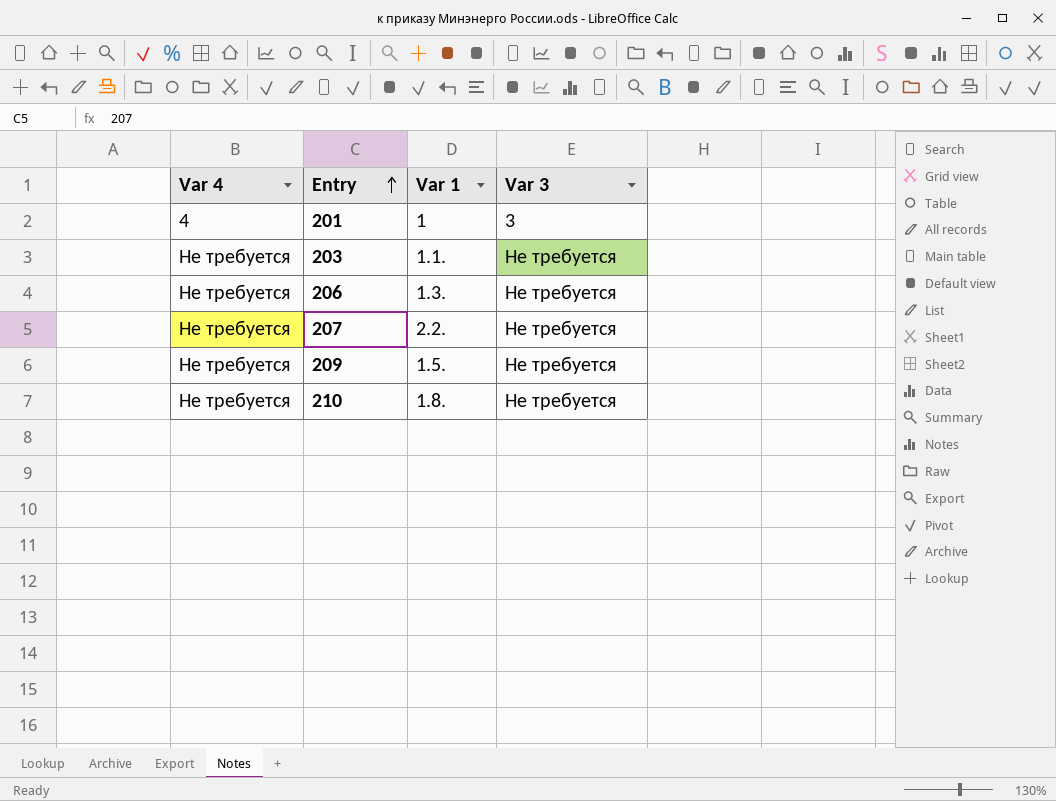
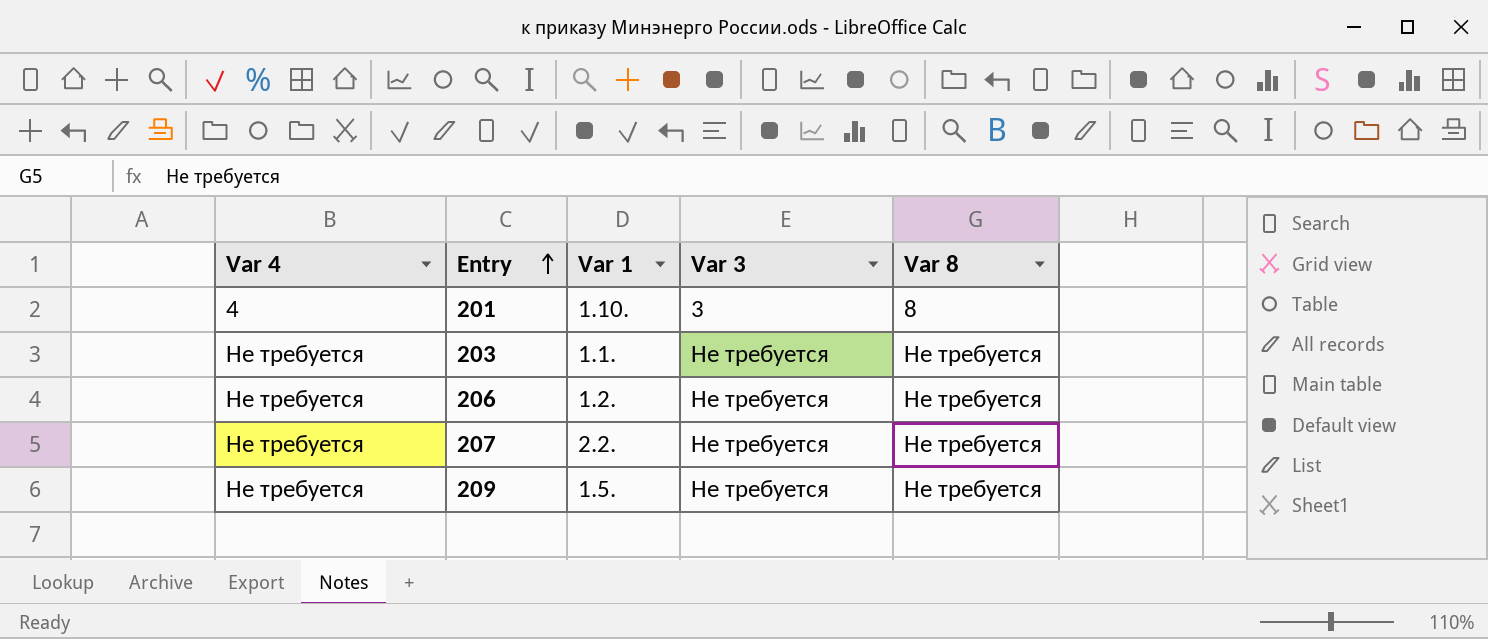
column Var 8 | position: none -> 5
row 210: Не требуется | 1.8. | Не требуется -> none
201 | Var 1: 1 -> 1.10.
206 | Var 1: 1.3. -> 1.2.

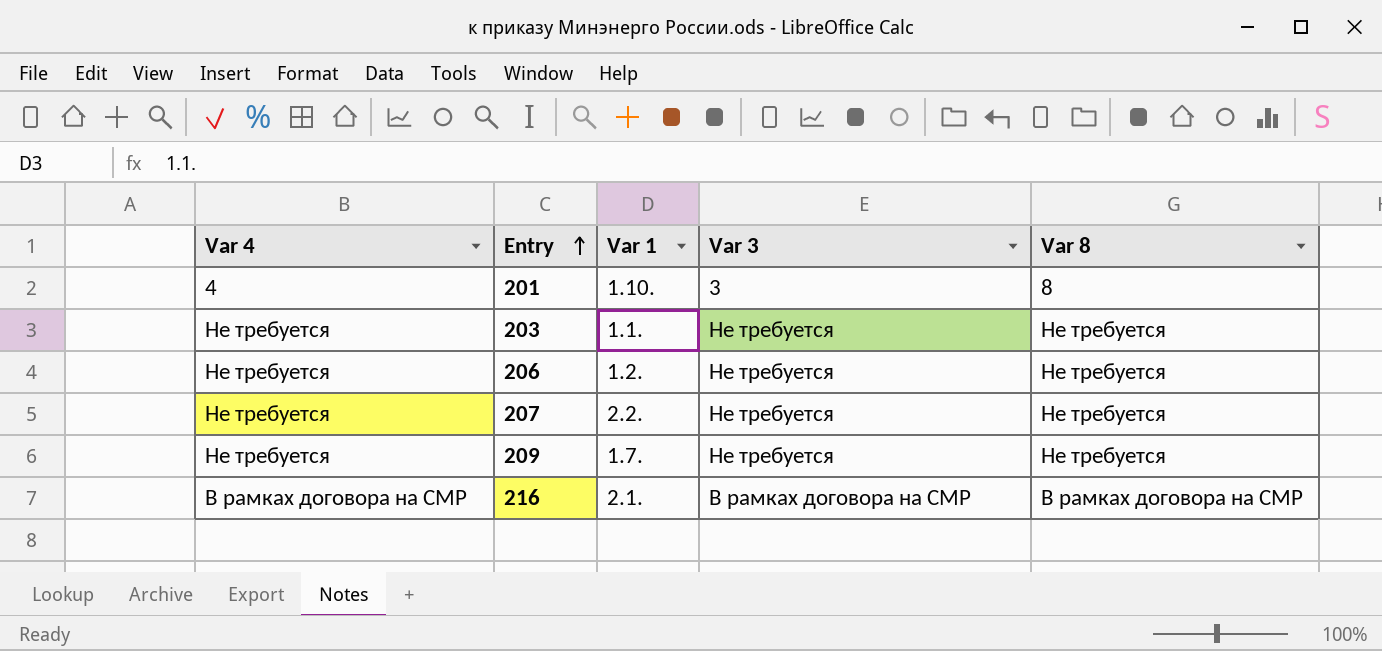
209 | Var 1: 1.5. -> 1.7.
row 216: none -> В рамках договора на СМР | 2.1. | В рамках договора на СМР | В рамках договора на СМР

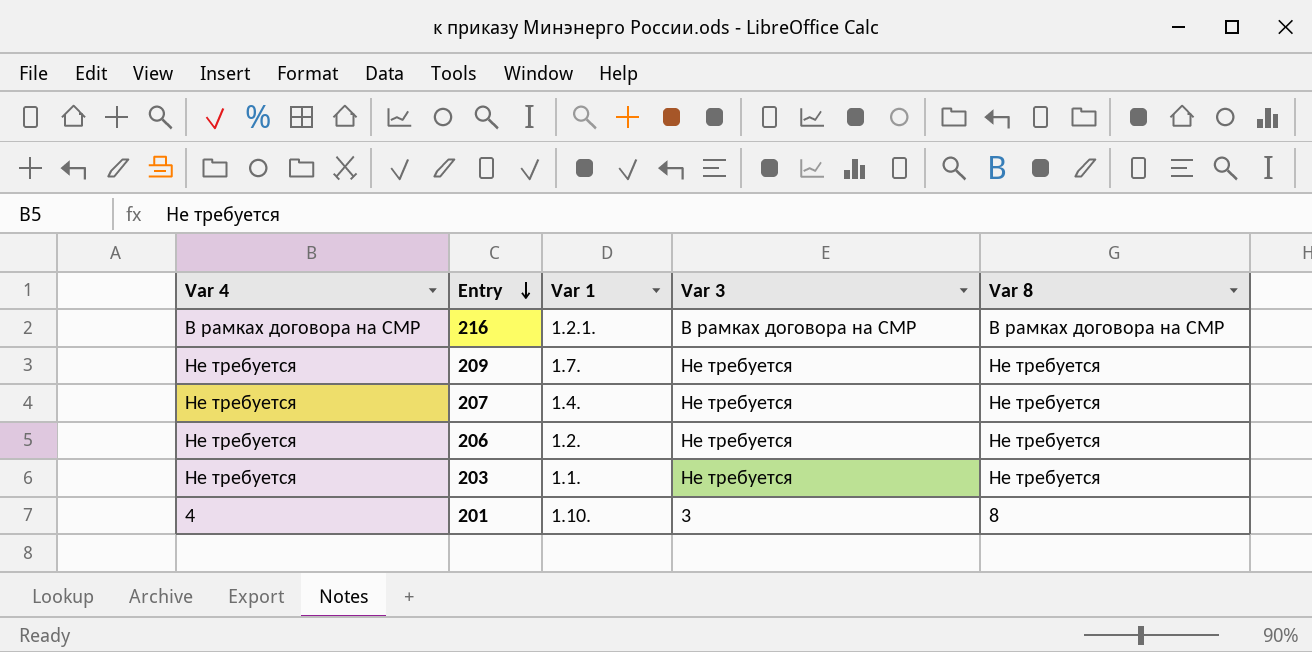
row order: Entry ascending -> Entry descending
216 | Var 1: 2.1. -> 1.2.1.
207 | Var 1: 2.2. -> 1.4.

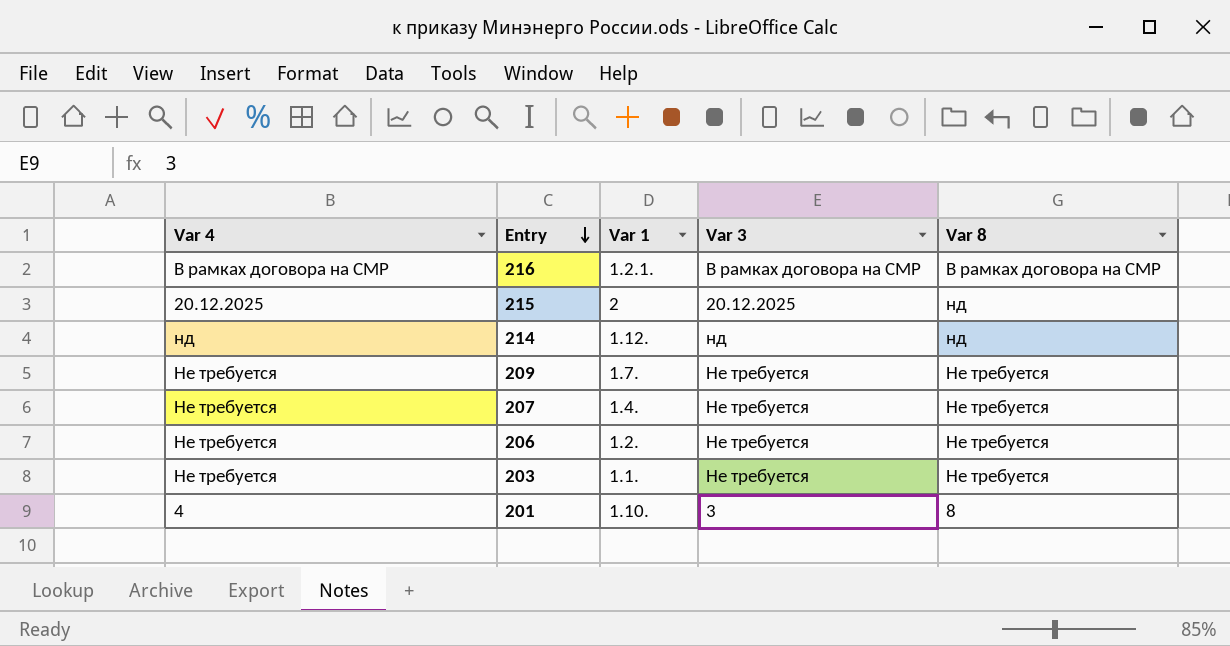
row 215: none -> 20.12.2025 | 2 | 20.12.2025 | нд
row 214: none -> нд | 1.12. | нд | нд

